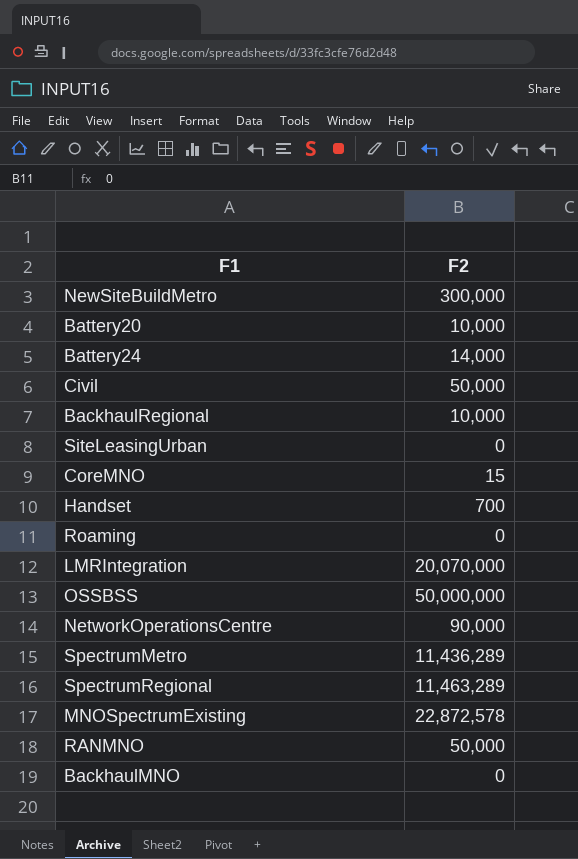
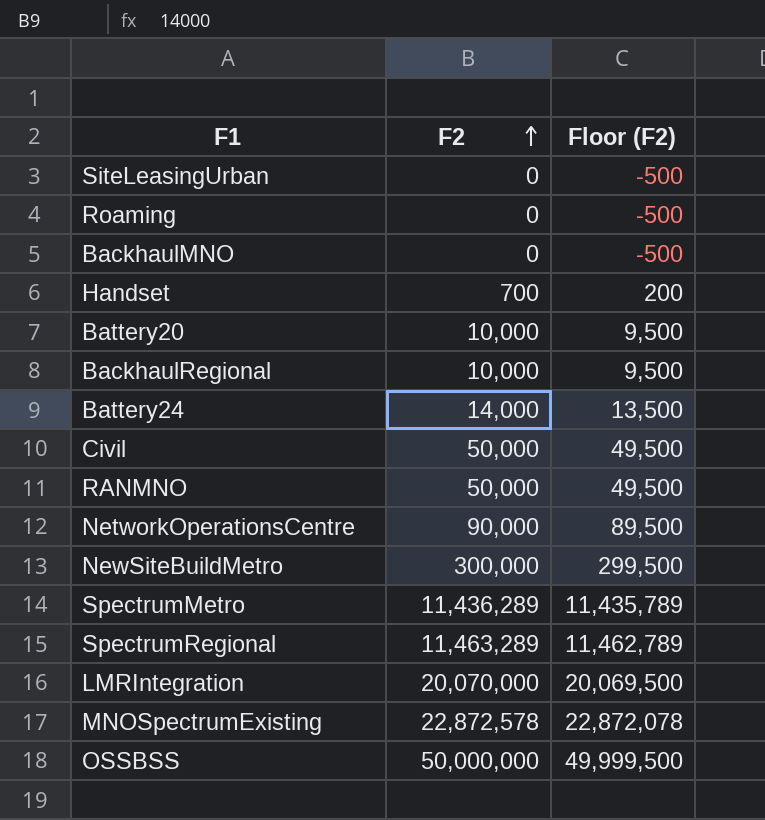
row order: none -> F2 ascending
column Floor (F2) | formula: none -> [F2] - 500
row CoreMNO: 15 -> none

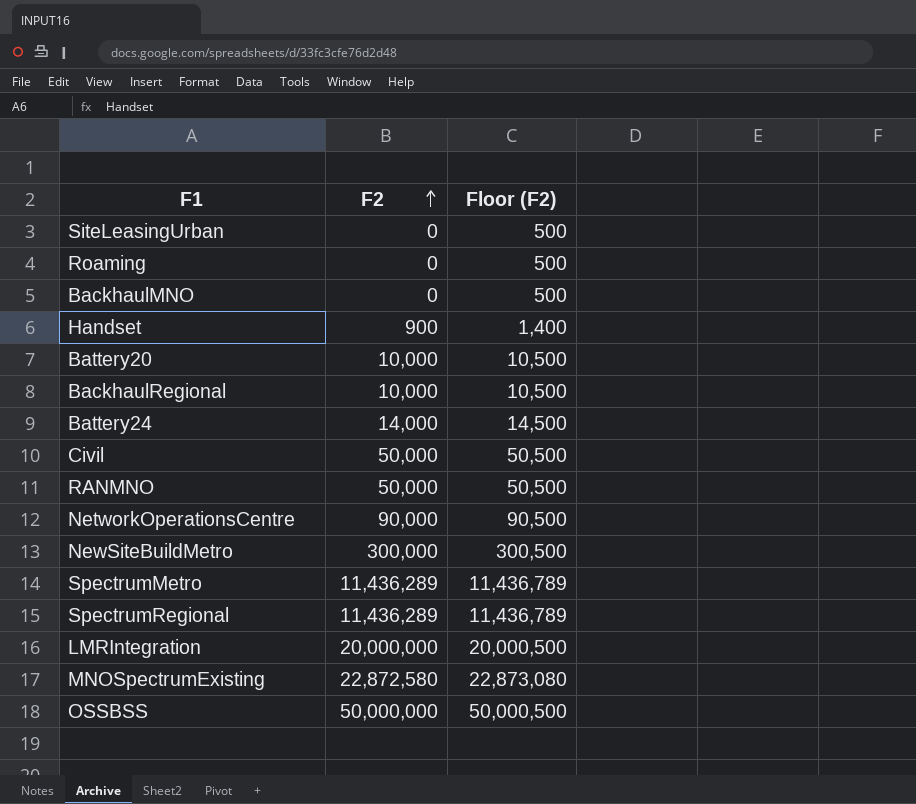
column Floor (F2) | formula: [F2] - 500 -> [F2] + 500
Handset | F2: 700 -> 900
SpectrumRegional | F2: 11,463,289 -> 11,436,289
LMRIntegration | F2: 20,070,000 -> 20,000,000
MNOSpectrumExisting | F2: 22,872,578 -> 22,872,580

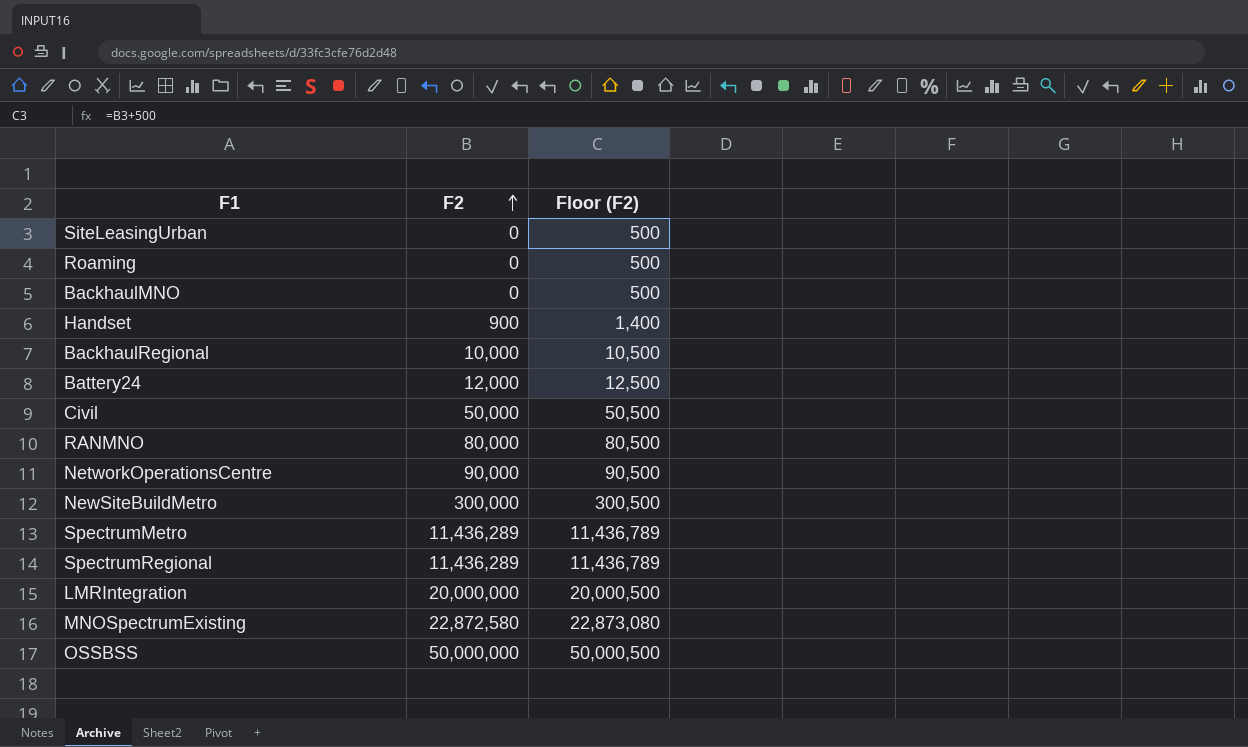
row Battery20: 10,000 | 10,500 -> none
Battery24 | F2: 14,000 -> 12,000
Battery24 | Floor (F2): 14,500 -> 12,500
RANMNO | F2: 50,000 -> 80,000
RANMNO | Floor (F2): 50,500 -> 80,500

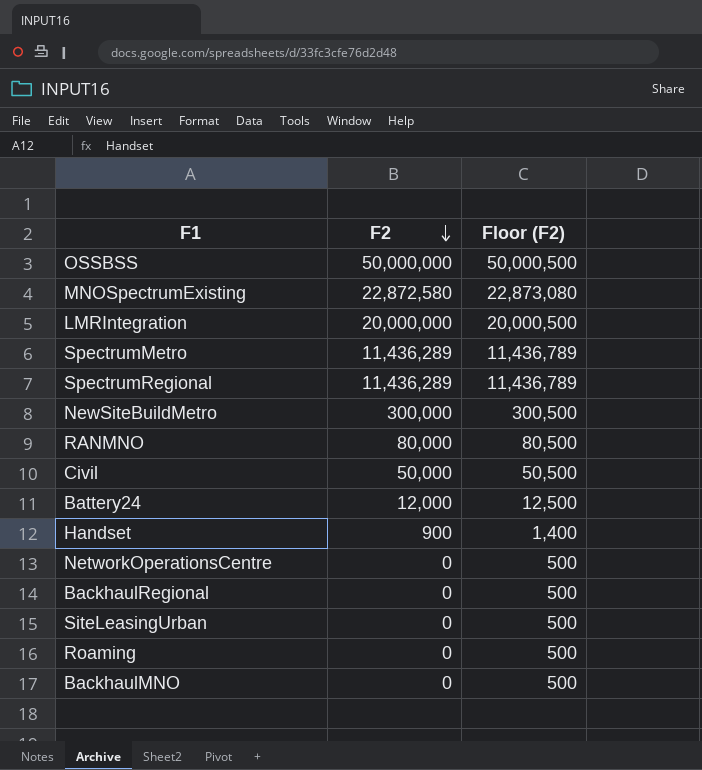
row order: F2 ascending -> F2 descending
NetworkOperationsCentre | F2: 90,000 -> 0
NetworkOperationsCentre | Floor (F2): 90,500 -> 500
BackhaulRegional | F2: 10,000 -> 0
BackhaulRegional | Floor (F2): 10,500 -> 500

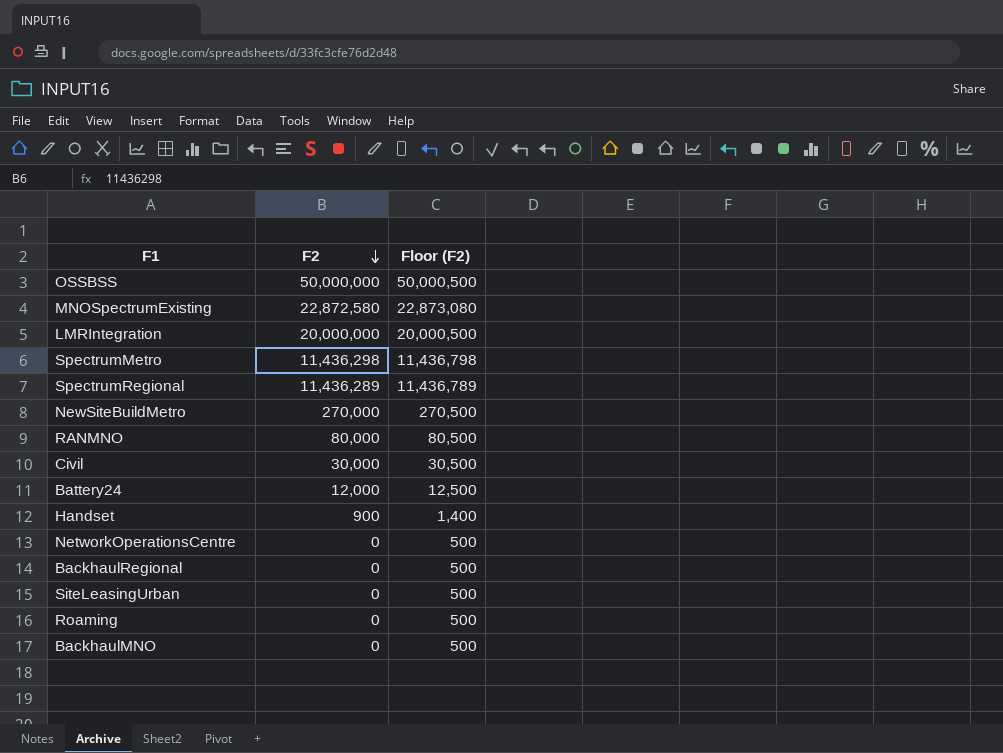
SpectrumMetro | F2: 11,436,289 -> 11,436,298
SpectrumMetro | Floor (F2): 11,436,789 -> 11,436,798
NewSiteBuildMetro | F2: 300,000 -> 270,000
NewSiteBuildMetro | Floor (F2): 300,500 -> 270,500
Civil | F2: 50,000 -> 30,000
Civil | Floor (F2): 50,500 -> 30,500

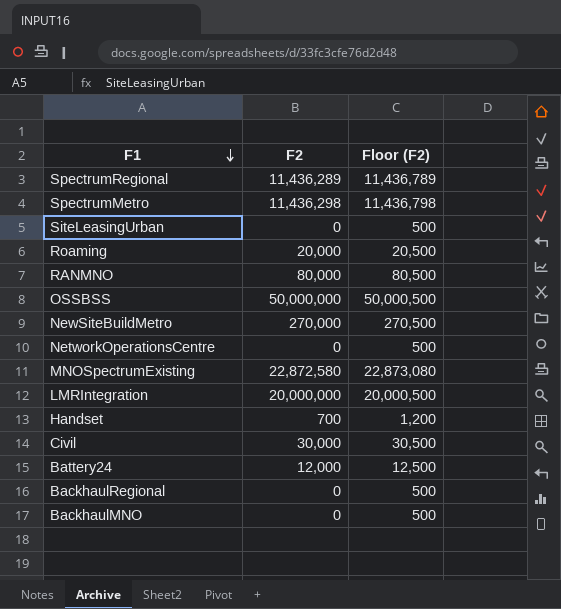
row order: F2 descending -> F1 descending
Roaming | F2: 0 -> 20,000
Roaming | Floor (F2): 500 -> 20,500
Handset | F2: 900 -> 700
Handset | Floor (F2): 1,400 -> 1,200

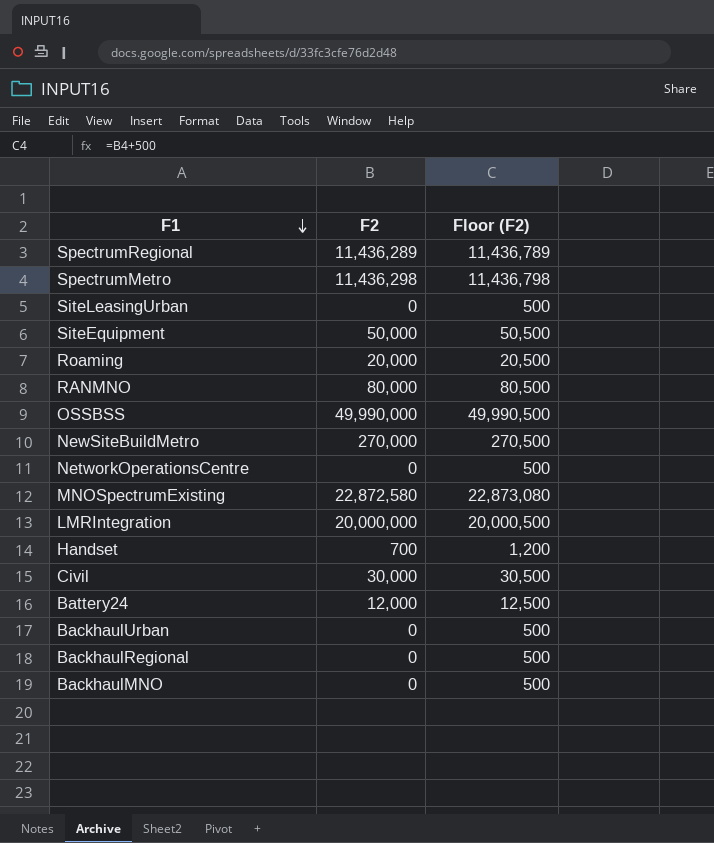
row SiteEquipment: none -> 50,000 | 50,500
OSSBSS | F2: 50,000,000 -> 49,990,000
OSSBSS | Floor (F2): 50,000,500 -> 49,990,500
row BackhaulUrban: none -> 0 | 500

